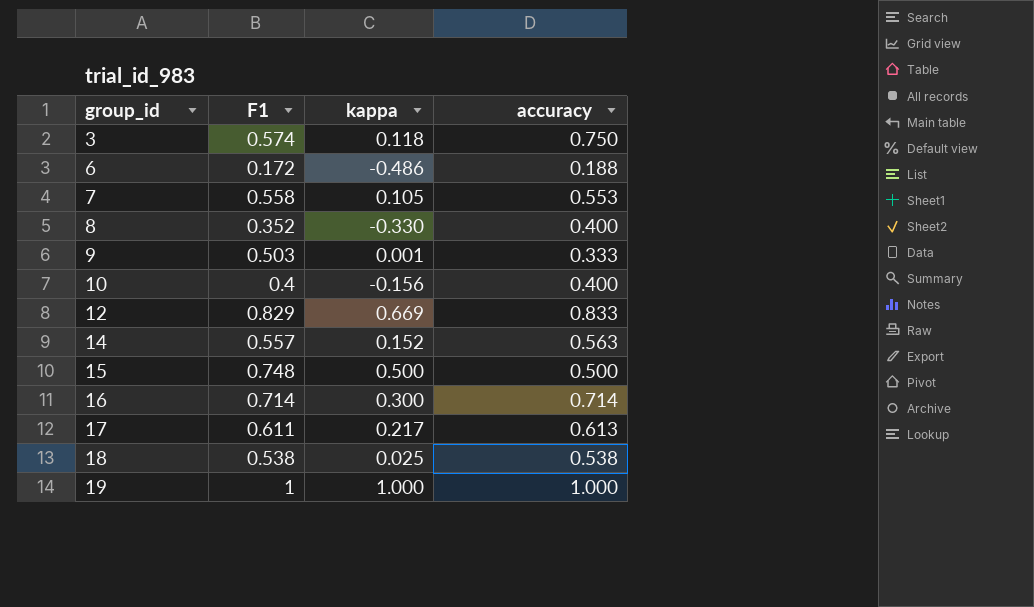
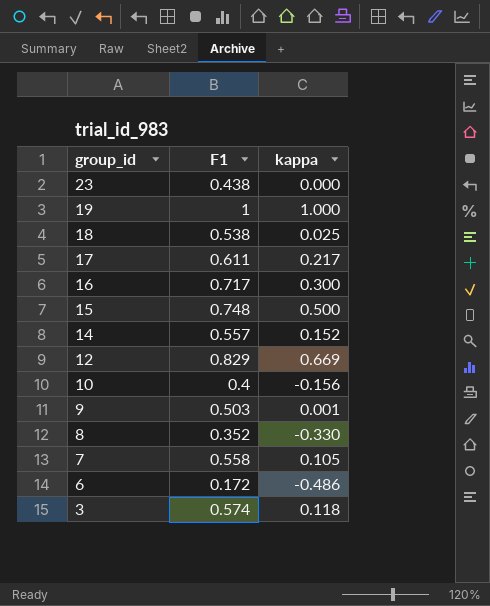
row order: group_id ascending -> group_id descending
column accuracy | position: 4 -> none
row 23: none -> 0.438 | 0.000
16 | F1: 0.714 -> 0.717

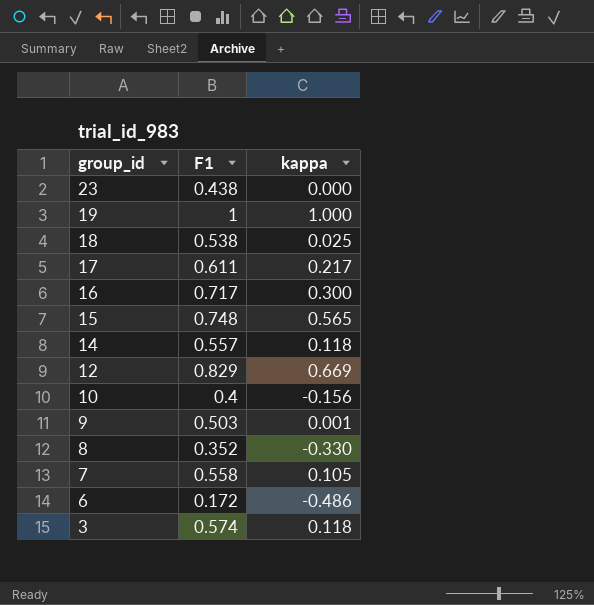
15 | kappa: 0.500 -> 0.565
14 | kappa: 0.152 -> 0.118

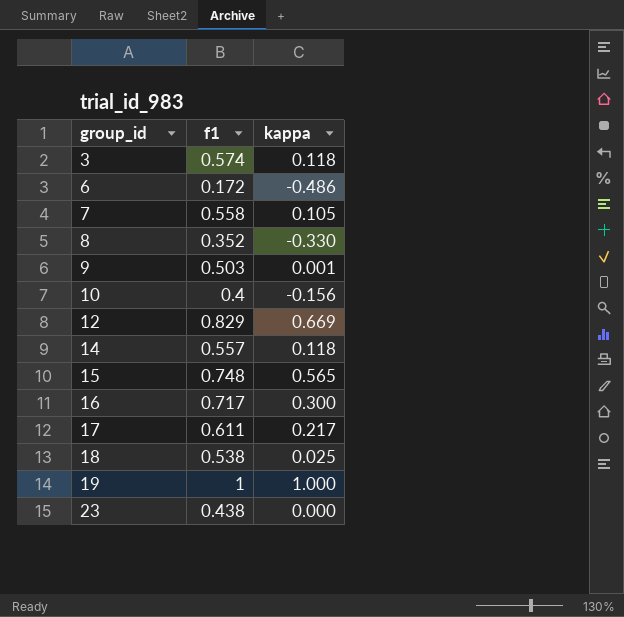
row order: group_id descending -> group_id ascending
column name: F1 -> f1

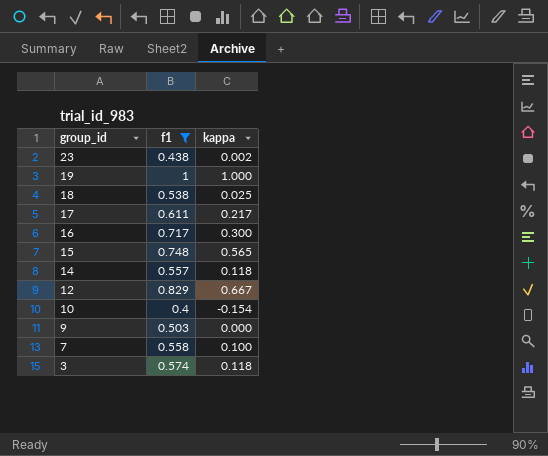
filter: none -> f1 >= 0.4
row order: group_id ascending -> group_id descending
23 | kappa: 0.000 -> 0.002
12 | kappa: 0.669 -> 0.667
10 | kappa: -0.156 -> -0.154
9 | kappa: 0.001 -> 0.000
7 | kappa: 0.105 -> 0.100

